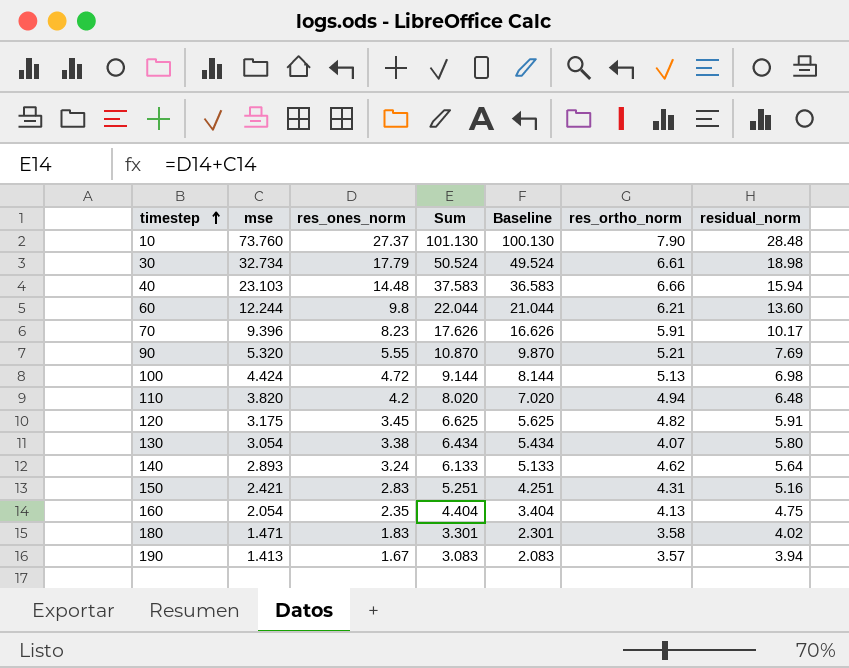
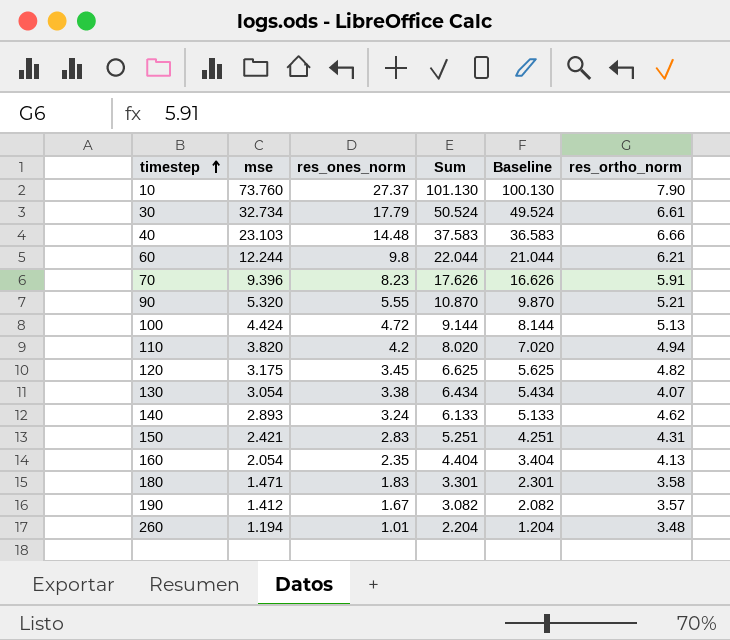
column residual_norm | position: 7 -> none
190 | mse: 1.413 -> 1.412
190 | Sum: 3.083 -> 3.082
190 | Baseline: 2.083 -> 2.082
row 260: none -> 1.194 | 1.01 | 2.204 | 1.204 | 3.48

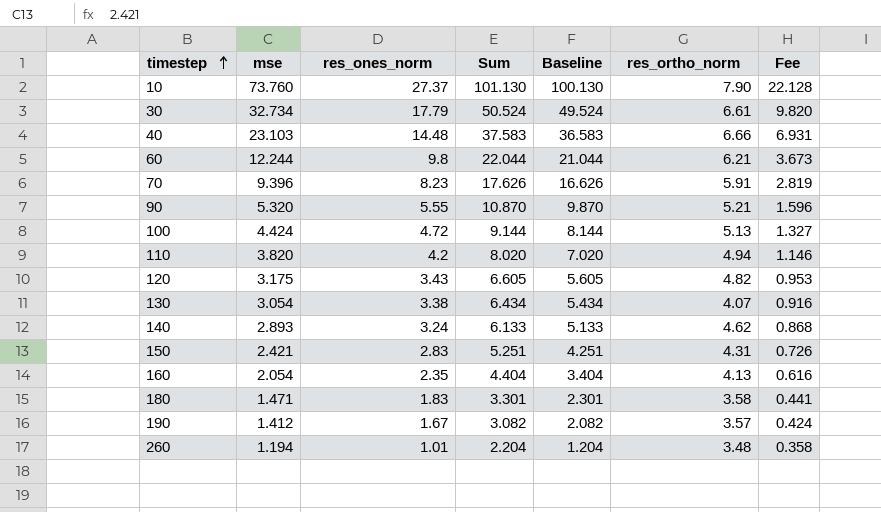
column Fee | formula: none -> [mse] * 0.3
120 | res_ones_norm: 3.45 -> 3.43
120 | Sum: 6.625 -> 6.605
120 | Baseline: 5.625 -> 5.605

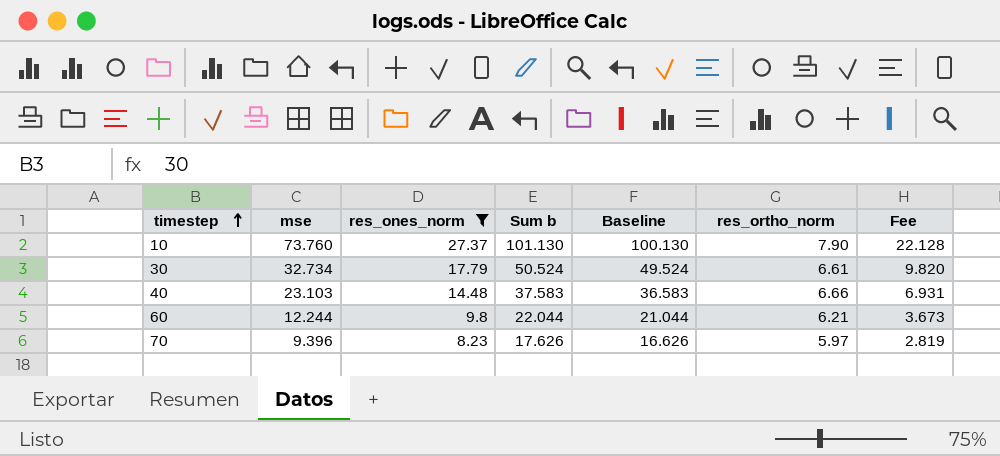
filter: none -> res_ones_norm >= 8.23
column name: Sum -> Sum b
70 | res_ortho_norm: 5.91 -> 5.97

